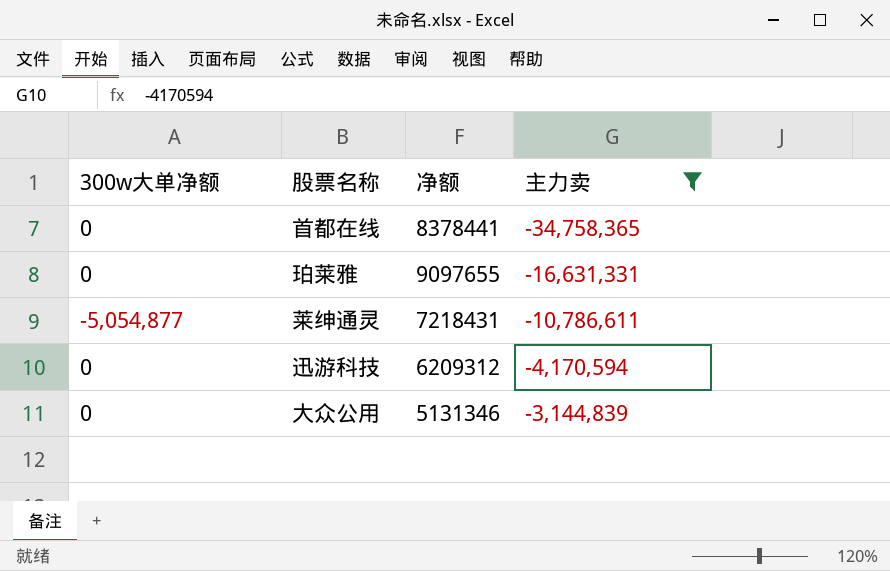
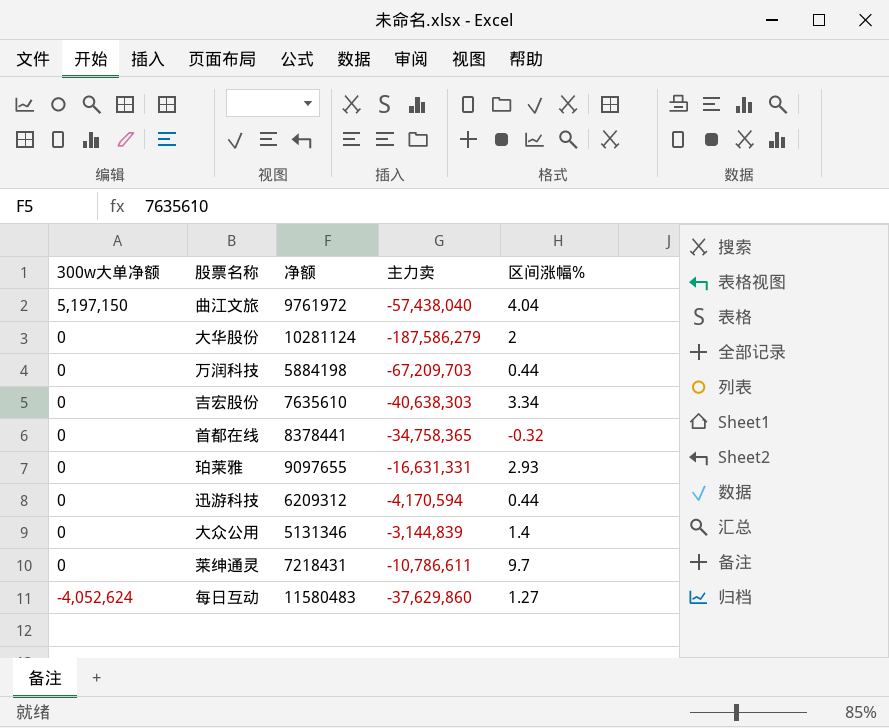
filter: 主力卖 >= -34,758,365 -> none
row order: 主力卖 ascending -> 300w大单净额 descending
column 区间涨幅% | position: none -> 5
莱绅通灵 | 300w大单净额: -5,054,877 -> 0

